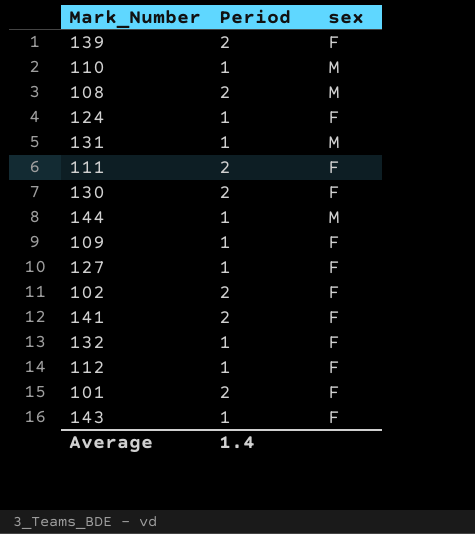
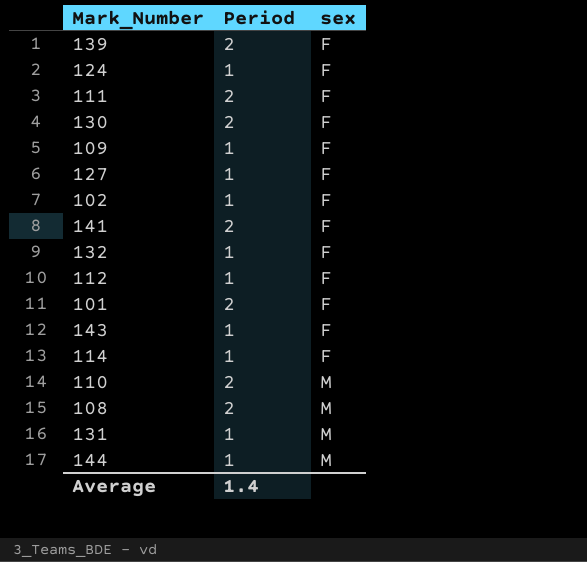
row order: none -> sex ascending
102 | Period: 2 -> 1
row 114: none -> 1 | F
110 | Period: 1 -> 2

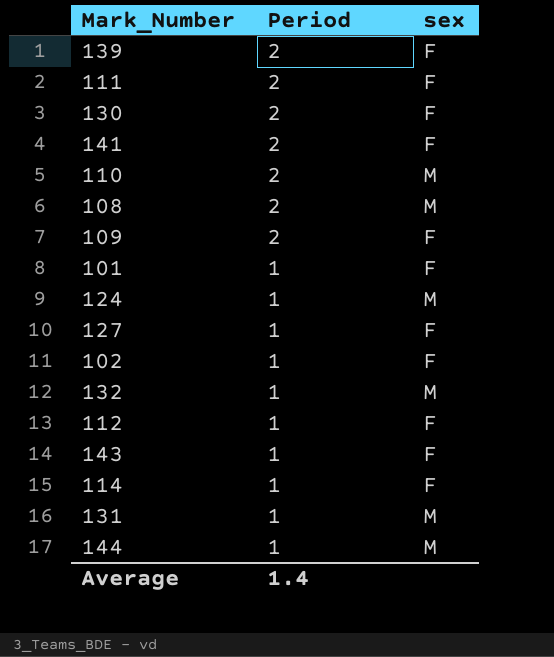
row order: sex ascending -> Period descending
109 | Period: 1 -> 2
101 | Period: 2 -> 1
124 | sex: F -> M
132 | sex: F -> M

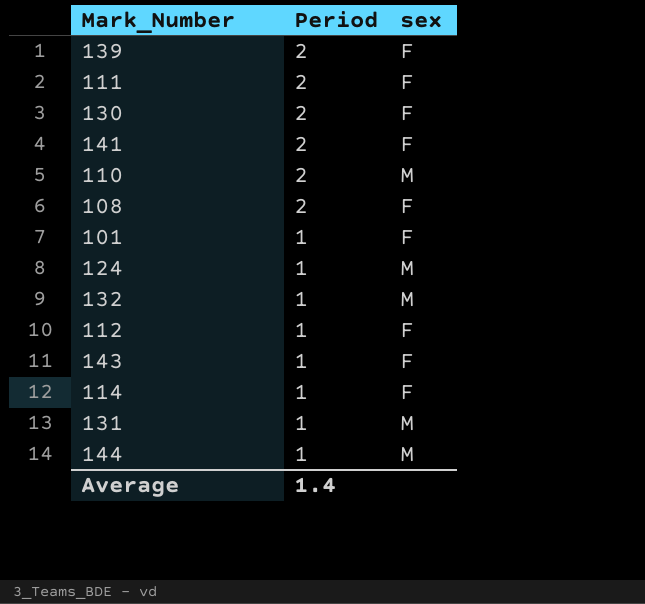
row 109: 2 | F -> none
row 127: 1 | F -> none
row 102: 1 | F -> none
108 | sex: M -> F

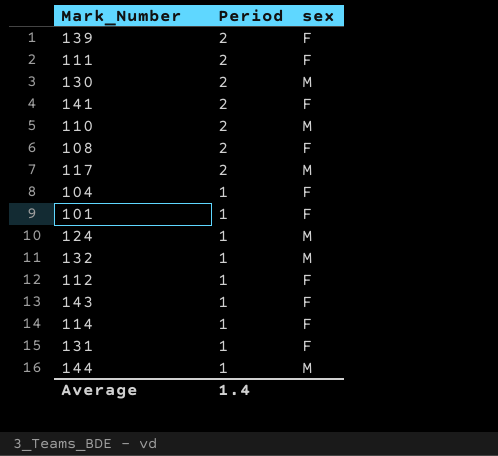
130 | sex: F -> M
row 117: none -> 2 | M
row 104: none -> 1 | F
131 | sex: M -> F

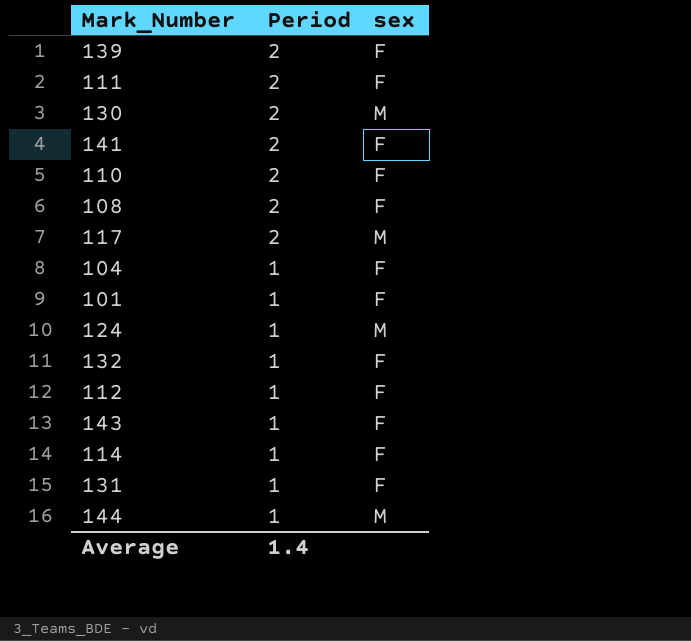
110 | sex: M -> F
132 | sex: M -> F

